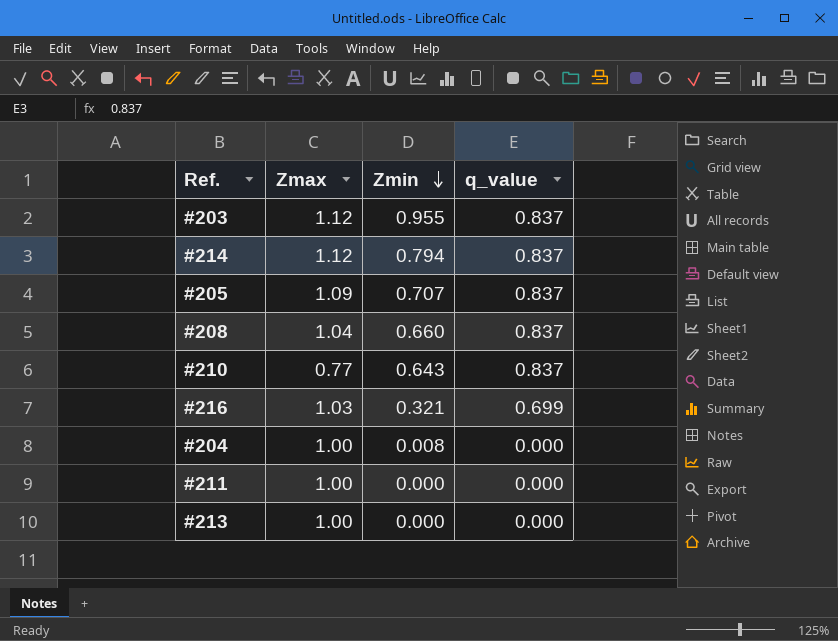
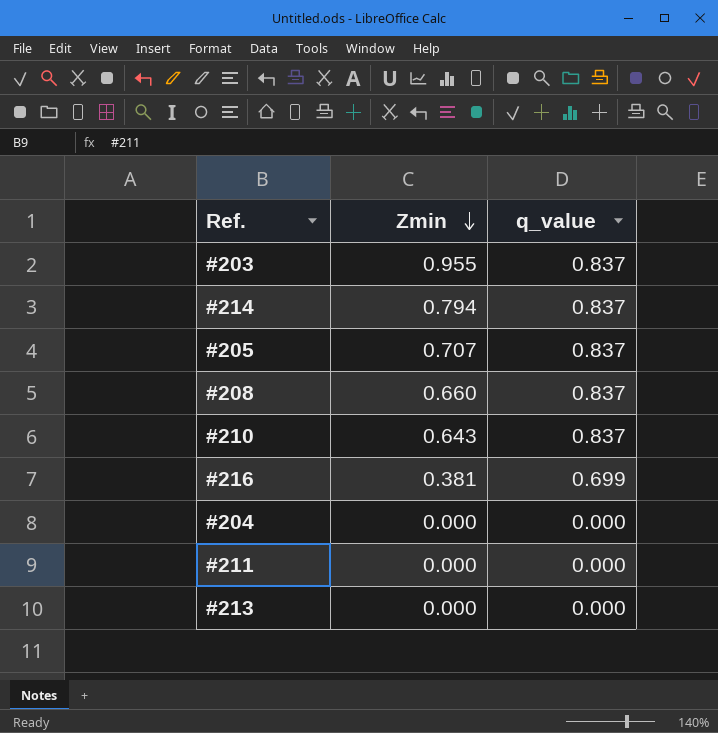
column Zmax | position: 2 -> none
#216 | Zmin: 0.321 -> 0.381
#204 | Zmin: 0.008 -> 0.000

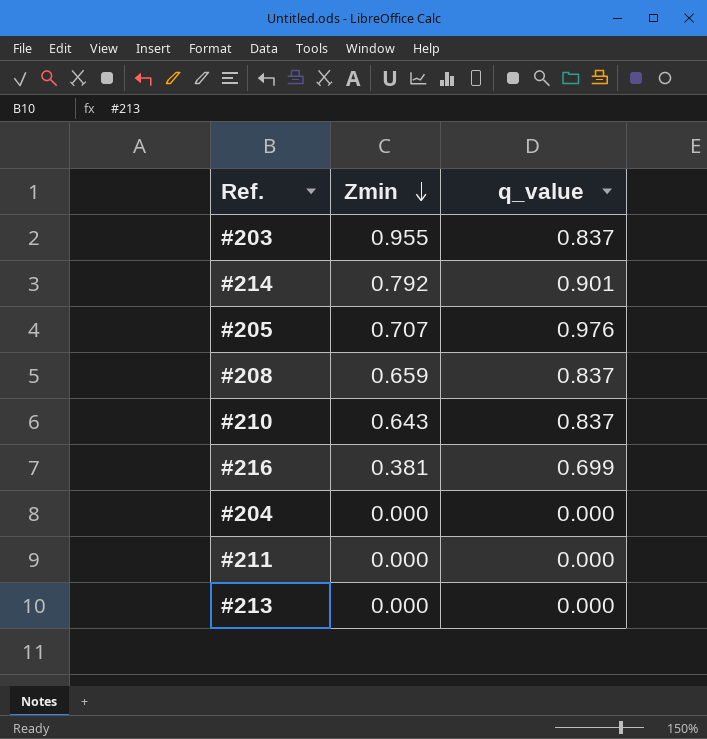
#214 | Zmin: 0.794 -> 0.792
#214 | q_value: 0.837 -> 0.901
#205 | q_value: 0.837 -> 0.976
#208 | Zmin: 0.660 -> 0.659

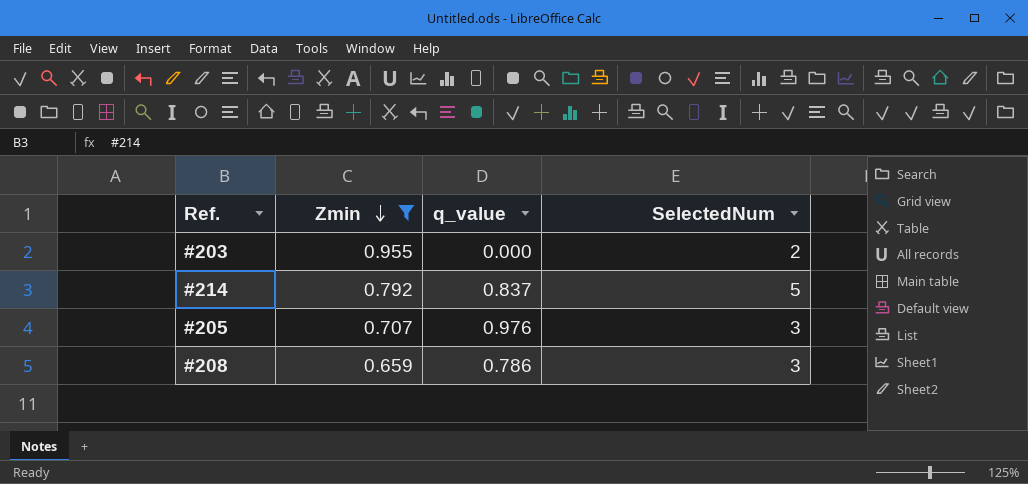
filter: none -> Zmin >= 0.659
column SelectedNum | position: none -> 4
#203 | q_value: 0.837 -> 0.000
#214 | q_value: 0.901 -> 0.837
#208 | q_value: 0.837 -> 0.786

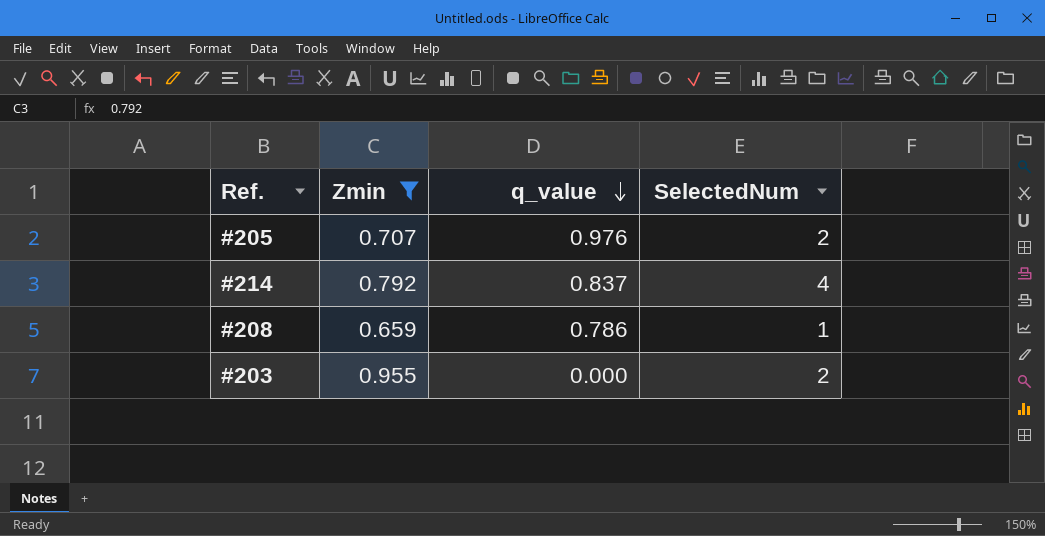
row order: Zmin descending -> q_value descending
#205 | SelectedNum: 3 -> 2
#214 | SelectedNum: 5 -> 4
#208 | SelectedNum: 3 -> 1

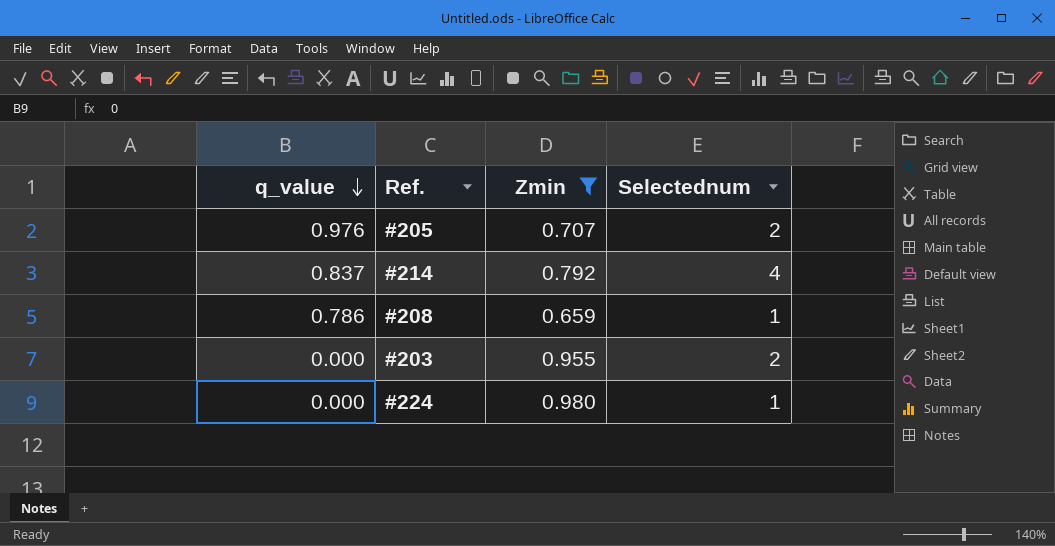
column q_value | position: 3 -> 1
column name: SelectedNum -> Selectednum
row #224: none -> 0.000 | 0.980 | 1

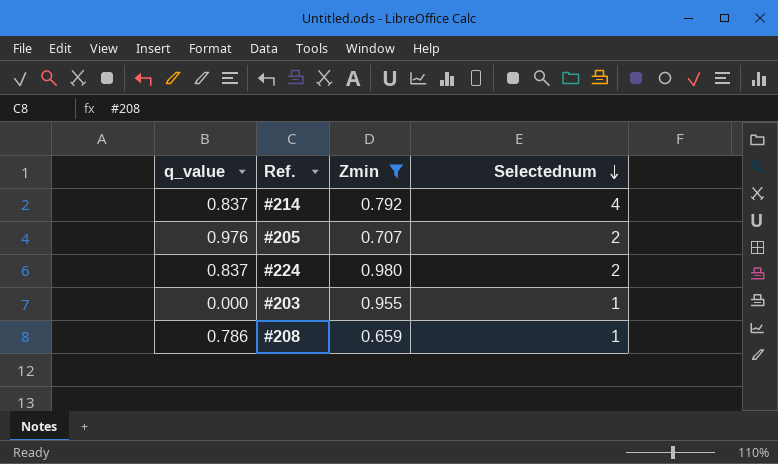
row order: q_value descending -> Selectednum descending
#224 | q_value: 0.000 -> 0.837
#224 | Selectednum: 1 -> 2
#203 | Selectednum: 2 -> 1

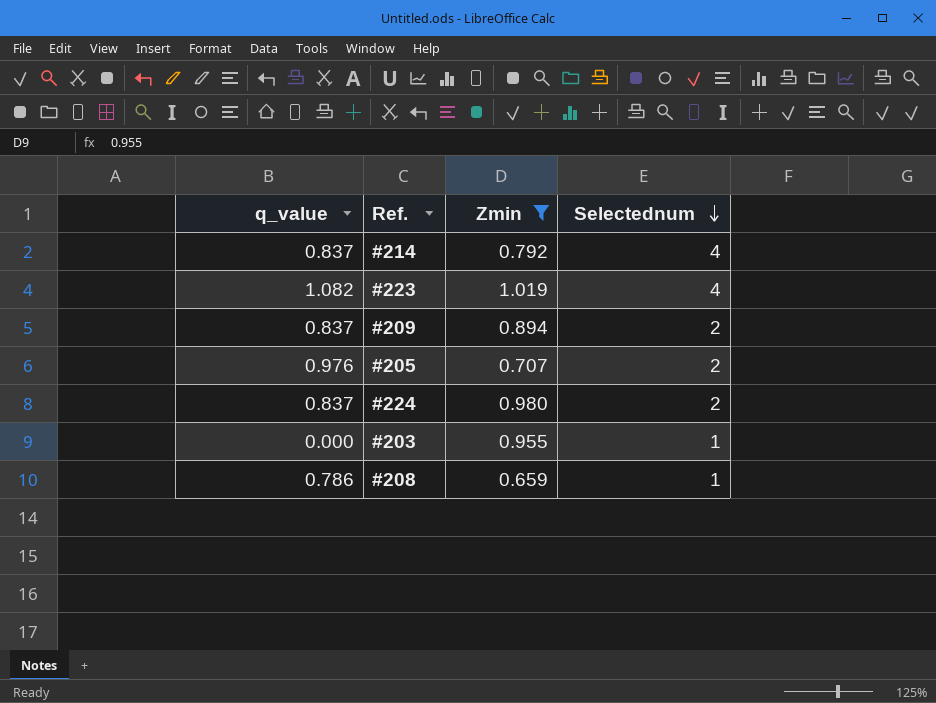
row #223: none -> 1.082 | 1.019 | 4
row #209: none -> 0.837 | 0.894 | 2

